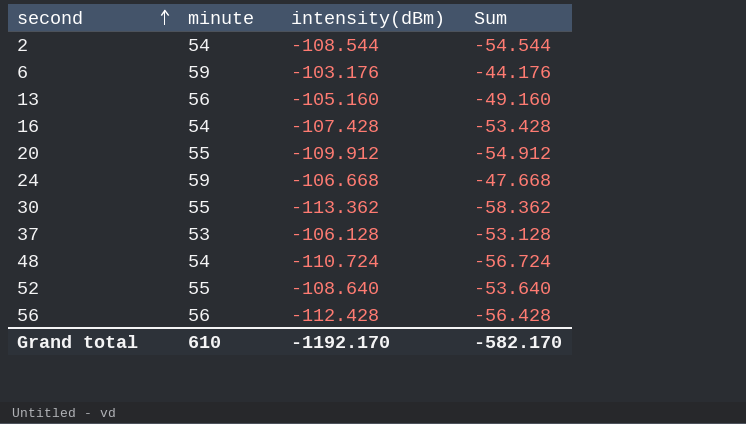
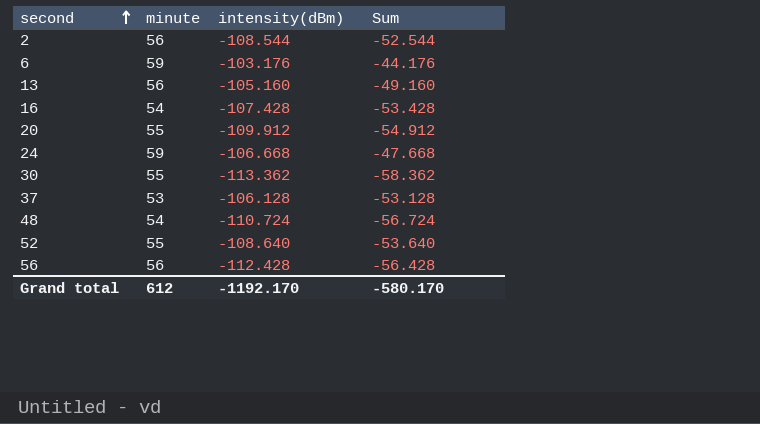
2 | minute: 54 -> 56
2 | Sum: -54.544 -> -52.544
Grand total | minute: 610 -> 612
Grand total | Sum: -582.170 -> -580.170

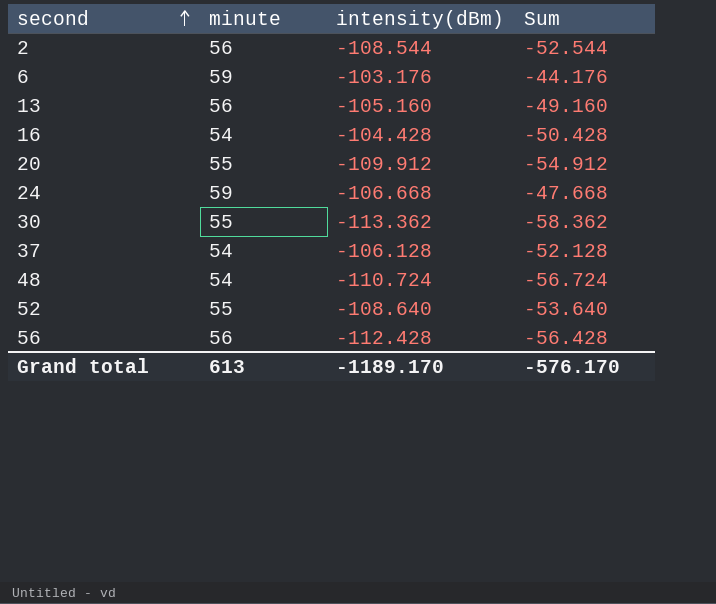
16 | intensity(dBm): -107.428 -> -104.428
16 | Sum: -53.428 -> -50.428
37 | minute: 53 -> 54
37 | Sum: -53.128 -> -52.128
Grand total | minute: 612 -> 613
Grand total | intensity(dBm): -1192.170 -> -1189.170
Grand total | Sum: -580.170 -> -576.170

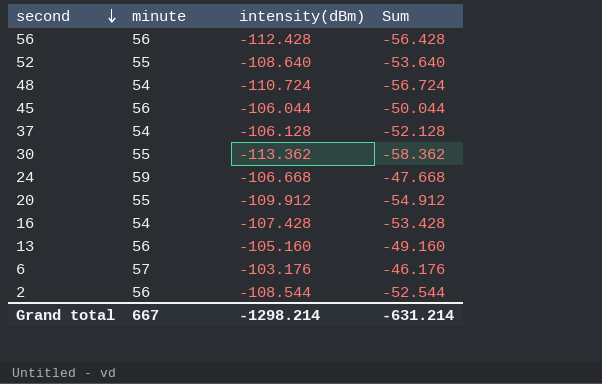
row order: second ascending -> second descending
row 45: none -> 56 | -106.044 | -50.044
16 | intensity(dBm): -104.428 -> -107.428
16 | Sum: -50.428 -> -53.428
6 | minute: 59 -> 57
6 | Sum: -44.176 -> -46.176
Grand total | minute: 613 -> 667
Grand total | intensity(dBm): -1189.170 -> -1298.214
Grand total | Sum: -576.170 -> -631.214

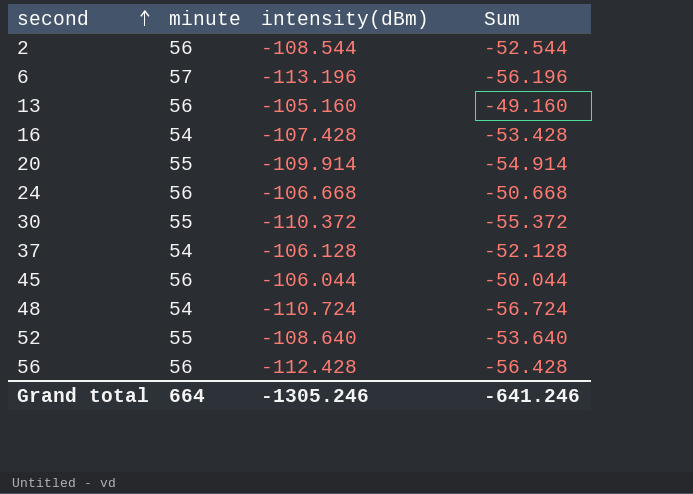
row order: second descending -> second ascending
6 | intensity(dBm): -103.176 -> -113.196
6 | Sum: -46.176 -> -56.196
20 | intensity(dBm): -109.912 -> -109.914
20 | Sum: -54.912 -> -54.914
24 | minute: 59 -> 56
24 | Sum: -47.668 -> -50.668
30 | intensity(dBm): -113.362 -> -110.372
30 | Sum: -58.362 -> -55.372
Grand total | minute: 667 -> 664
Grand total | intensity(dBm): -1298.214 -> -1305.246
Grand total | Sum: -631.214 -> -641.246

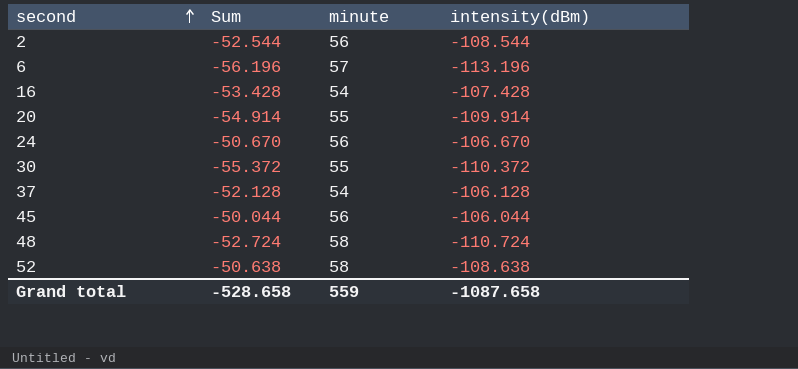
column Sum | position: 4 -> 2
row 13: 56 | -105.160 | -49.160 -> none
row 56: 56 | -112.428 | -56.428 -> none
24 | Sum: -50.668 -> -50.670
24 | intensity(dBm): -106.668 -> -106.670
48 | Sum: -56.724 -> -52.724
48 | minute: 54 -> 58
52 | Sum: -53.640 -> -50.638
52 | minute: 55 -> 58
52 | intensity(dBm): -108.640 -> -108.638
Grand total | Sum: -641.246 -> -528.658
Grand total | minute: 664 -> 559
Grand total | intensity(dBm): -1305.246 -> -1087.658

